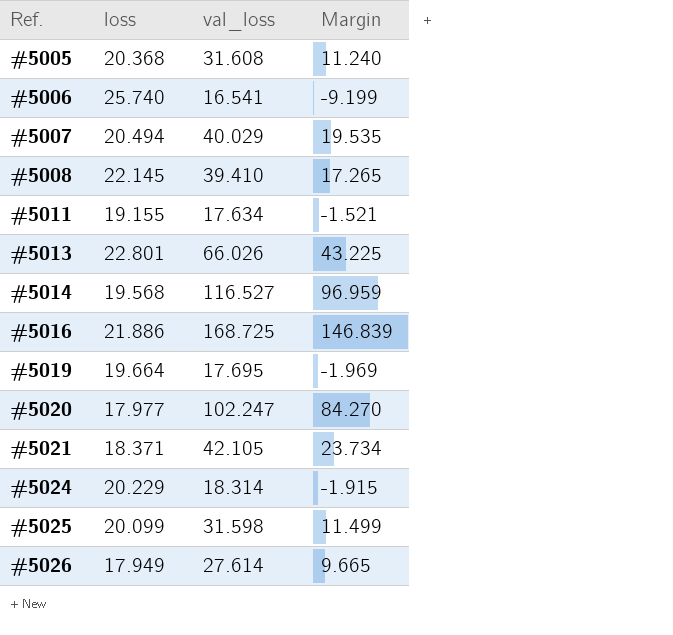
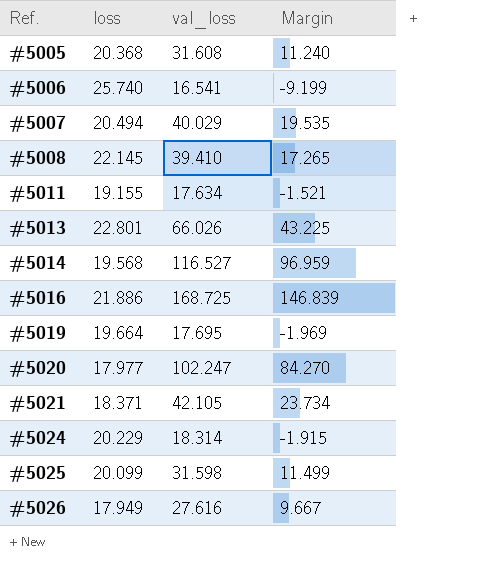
#5026 | val_loss: 27.614 -> 27.616
#5026 | Margin: 9.665 -> 9.667

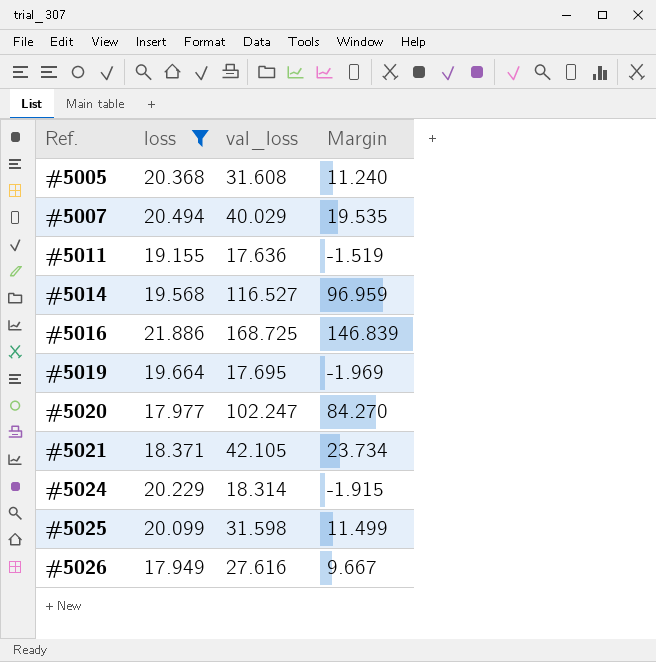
filter: none -> loss <= 21.886
#5011 | val_loss: 17.634 -> 17.636
#5011 | Margin: -1.521 -> -1.519

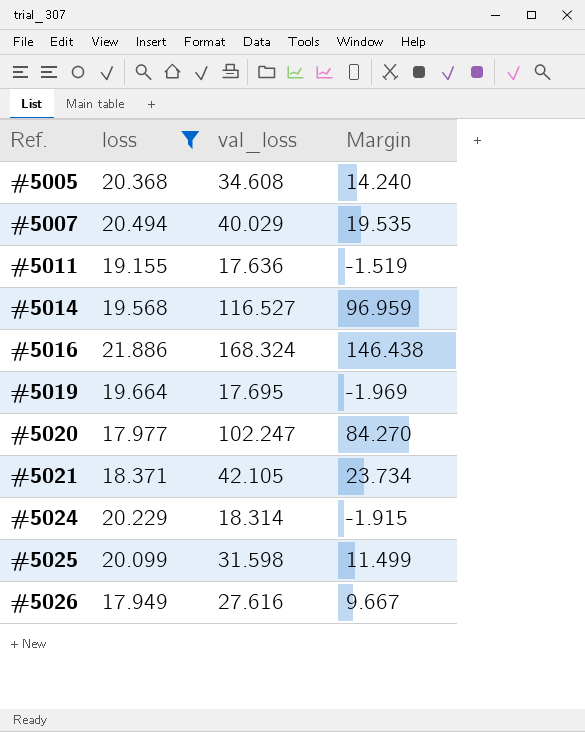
#5005 | val_loss: 31.608 -> 34.608
#5005 | Margin: 11.240 -> 14.240
#5016 | val_loss: 168.725 -> 168.324
#5016 | Margin: 146.839 -> 146.438

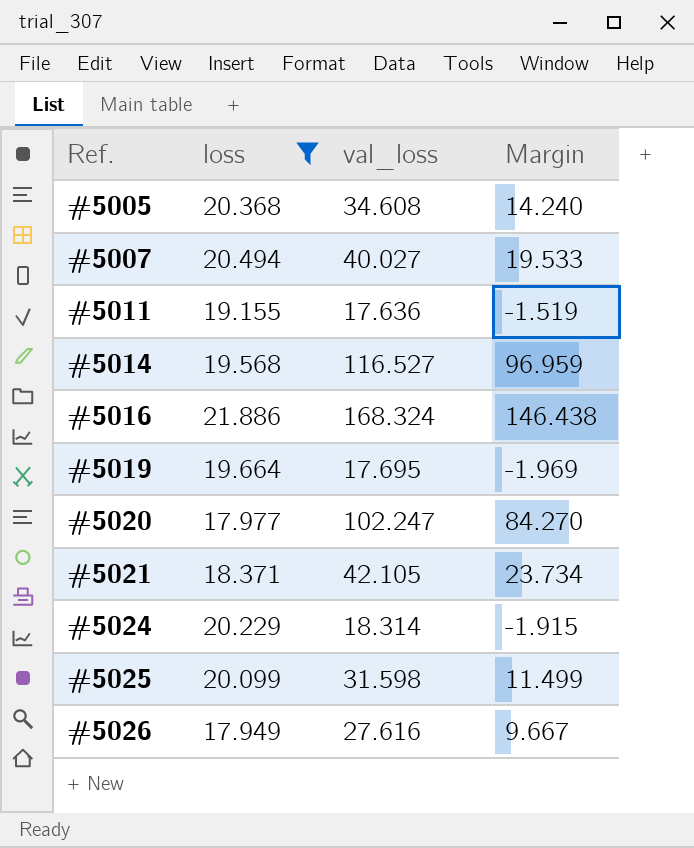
#5007 | val_loss: 40.029 -> 40.027
#5007 | Margin: 19.535 -> 19.533

